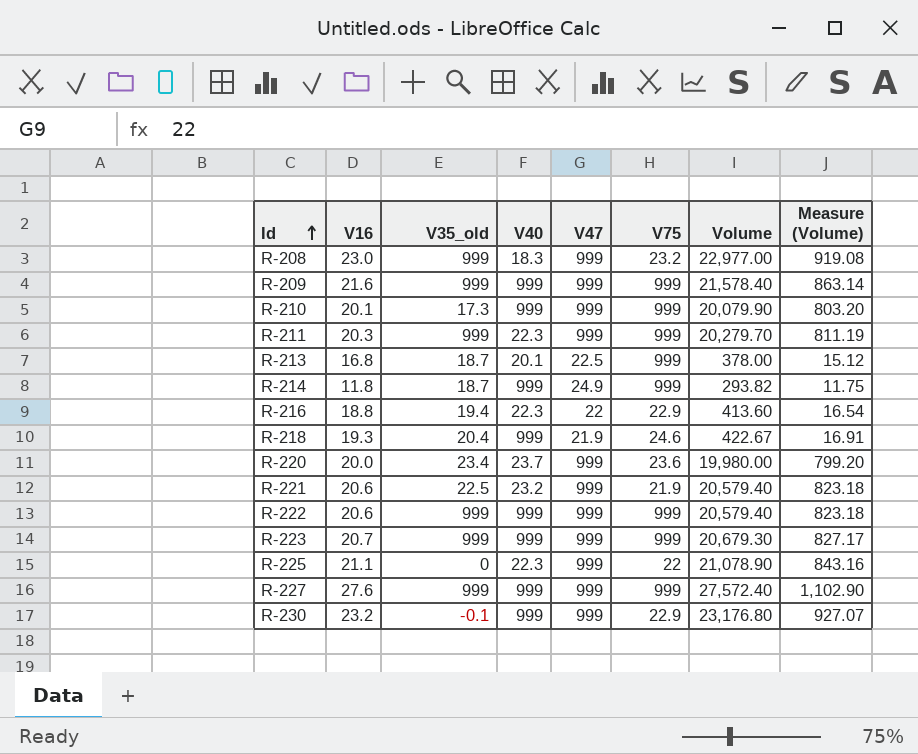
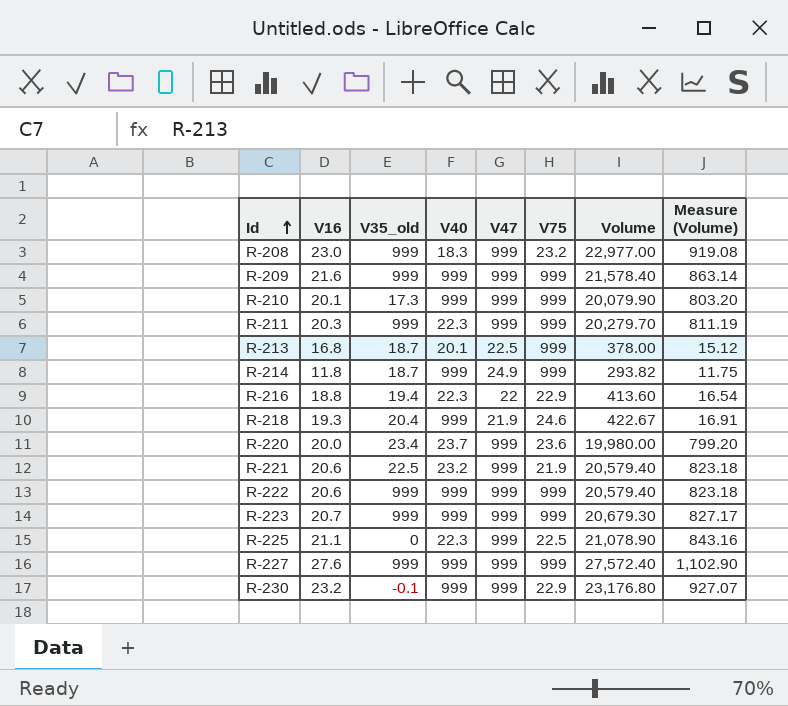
R-225 | V75: 22 -> 22.5

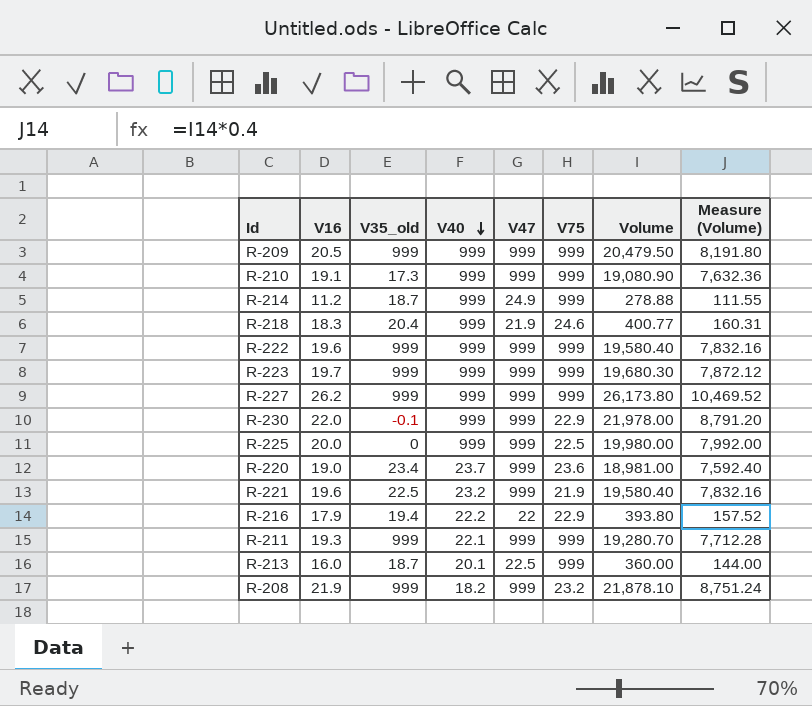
row order: Id ascending -> V40 descending
column Measure (Volume) | formula: [Volume] * 0.04 -> [Volume] * 0.4
R-209 | V16: 21.6 -> 20.5
R-209 | Volume: 21,578.40 -> 20,479.50
R-210 | V16: 20.1 -> 19.1
R-210 | Volume: 20,079.90 -> 19,080.90
R-214 | V16: 11.8 -> 11.2
R-214 | Volume: 293.82 -> 278.88
R-218 | V16: 19.3 -> 18.3
R-218 | Volume: 422.67 -> 400.77
R-222 | V16: 20.6 -> 19.6
R-222 | Volume: 20,579.40 -> 19,580.40
R-223 | V16: 20.7 -> 19.7
R-223 | Volume: 20,679.30 -> 19,680.30
R-227 | V16: 27.6 -> 26.2
R-227 | Volume: 27,572.40 -> 26,173.80
R-230 | V16: 23.2 -> 22.0
R-230 | Volume: 23,176.80 -> 21,978.00
R-225 | V16: 21.1 -> 20.0
R-225 | V40: 22.3 -> 999
R-225 | Volume: 21,078.90 -> 19,980.00
R-220 | V16: 20.0 -> 19.0
R-220 | Volume: 19,980.00 -> 18,981.00
R-221 | V16: 20.6 -> 19.6
R-221 | Volume: 20,579.40 -> 19,580.40
R-216 | V16: 18.8 -> 17.9
R-216 | V40: 22.3 -> 22.2
R-216 | Volume: 413.60 -> 393.80
R-211 | V16: 20.3 -> 19.3
R-211 | V40: 22.3 -> 22.1
R-211 | Volume: 20,279.70 -> 19,280.70
R-213 | V16: 16.8 -> 16.0
R-213 | Volume: 378.00 -> 360.00
R-208 | V16: 23.0 -> 21.9
R-208 | V40: 18.3 -> 18.2
R-208 | Volume: 22,977.00 -> 21,878.10

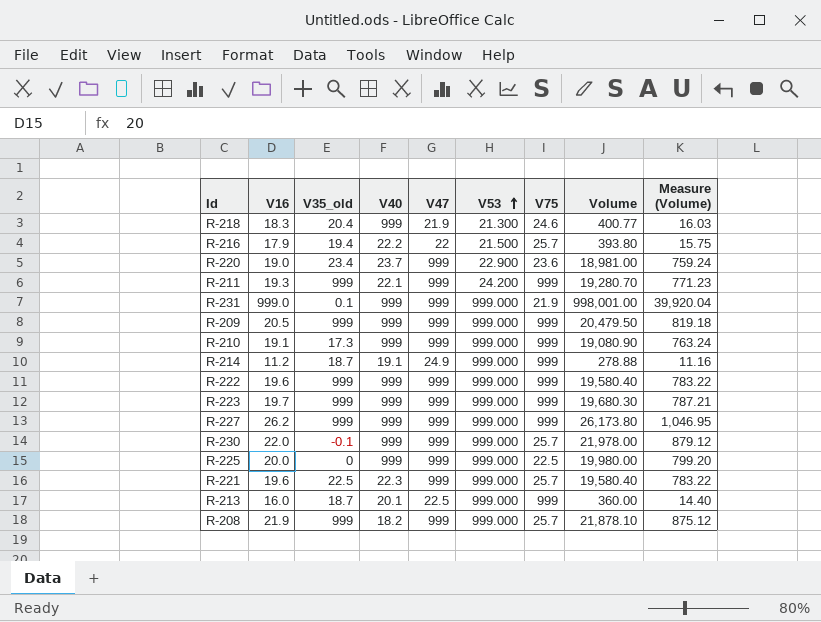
row order: V40 descending -> V53 ascending
column V53 | position: none -> 6
column Measure (Volume) | formula: [Volume] * 0.4 -> [Volume] * 0.04
R-216 | V75: 22.9 -> 25.7
row R-231: none -> 999.0 | 0.1 | 999 | 999 | 999.000 | 21.9 | 998,001.00 | 39,920.04
R-214 | V40: 999 -> 19.1
R-230 | V75: 22.9 -> 25.7
R-221 | V40: 23.2 -> 22.3
R-221 | V75: 21.9 -> 25.7
R-208 | V75: 23.2 -> 25.7

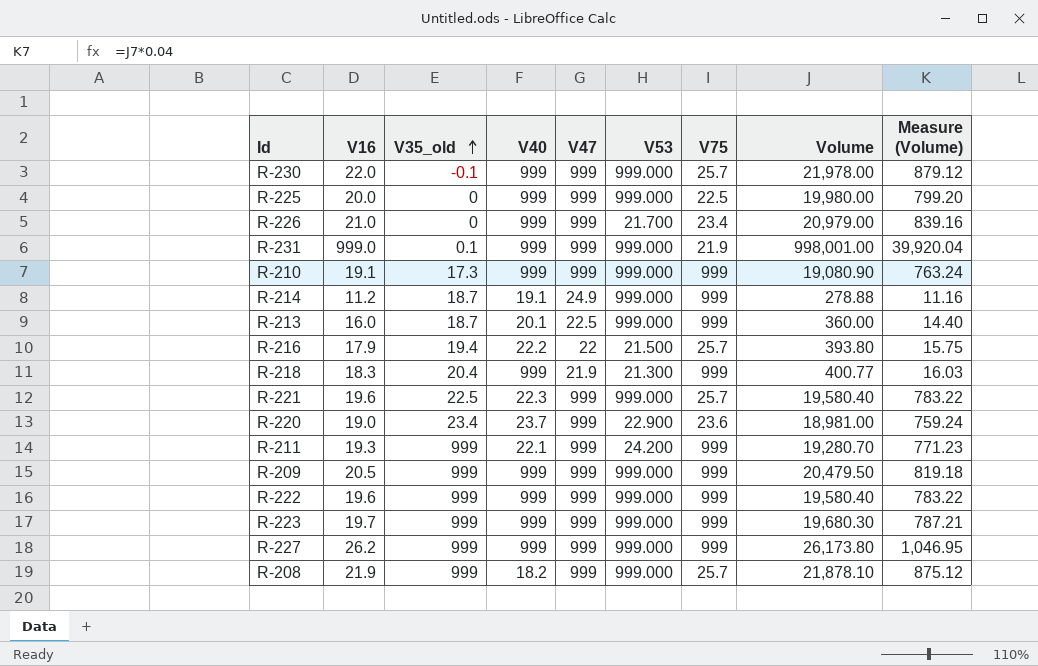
row order: V53 ascending -> V35_old ascending
row R-226: none -> 21.0 | 0 | 999 | 999 | 21.700 | 23.4 | 20,979.00 | 839.16
R-218 | V75: 24.6 -> 999

